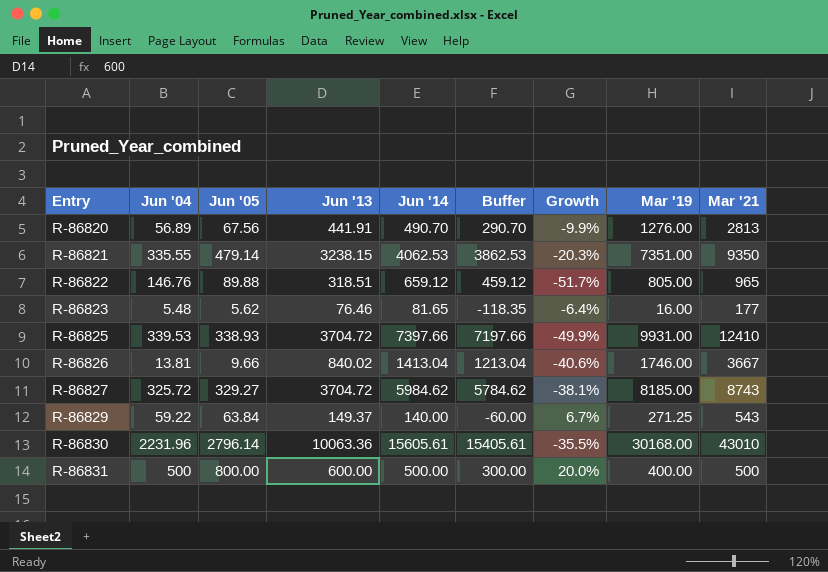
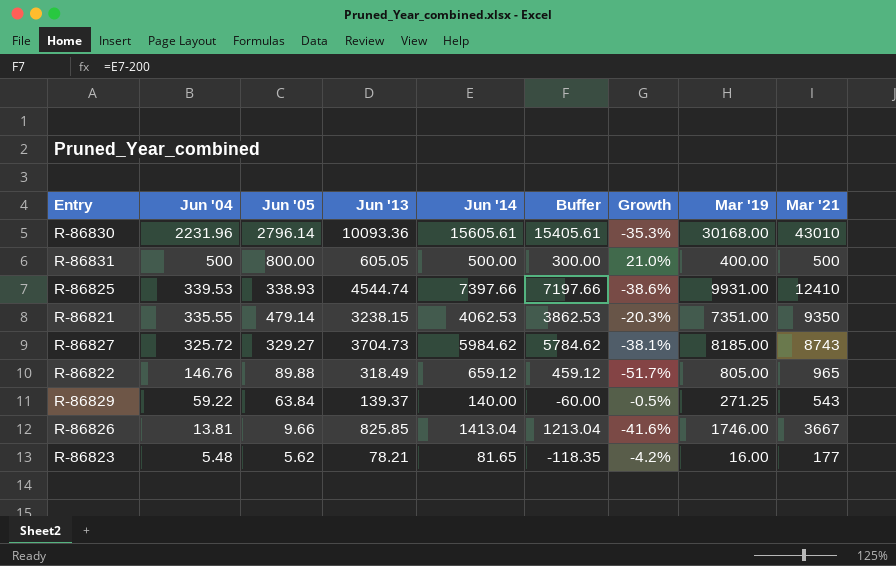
row order: Entry ascending -> Jun '04 descending
row R-86820: 56.89 | 67.56 | 441.91 | 490.70 | 290.70 | -9.9% | 1276.00 | 2813 -> none
R-86830 | Jun '13: 10063.36 -> 10093.36
R-86830 | Growth: -35.5% -> -35.3%
R-86831 | Jun '13: 600.00 -> 605.05
R-86831 | Growth: 20.0% -> 21.0%
R-86825 | Jun '13: 3704.72 -> 4544.74
R-86825 | Growth: -49.9% -> -38.6%
R-86827 | Jun '13: 3704.72 -> 3704.73
R-86822 | Jun '13: 318.51 -> 318.49
R-86829 | Jun '13: 149.37 -> 139.37
R-86829 | Growth: 6.7% -> -0.5%
R-86826 | Jun '13: 840.02 -> 825.85
R-86826 | Growth: -40.6% -> -41.6%
R-86823 | Jun '13: 76.46 -> 78.21
R-86823 | Growth: -6.4% -> -4.2%

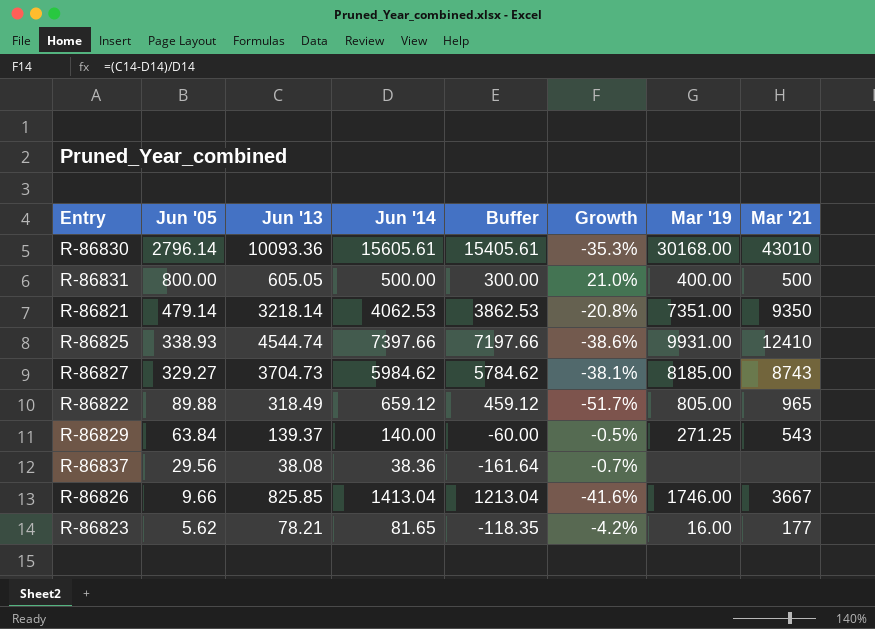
row order: Jun '04 descending -> Jun '05 descending
column Jun '04 | position: 2 -> none
R-86821 | Jun '13: 3238.15 -> 3218.14
R-86821 | Growth: -20.3% -> -20.8%
row R-86837: none -> 29.56 | 38.08 | 38.36 | -161.64 | -0.7% | none | none

